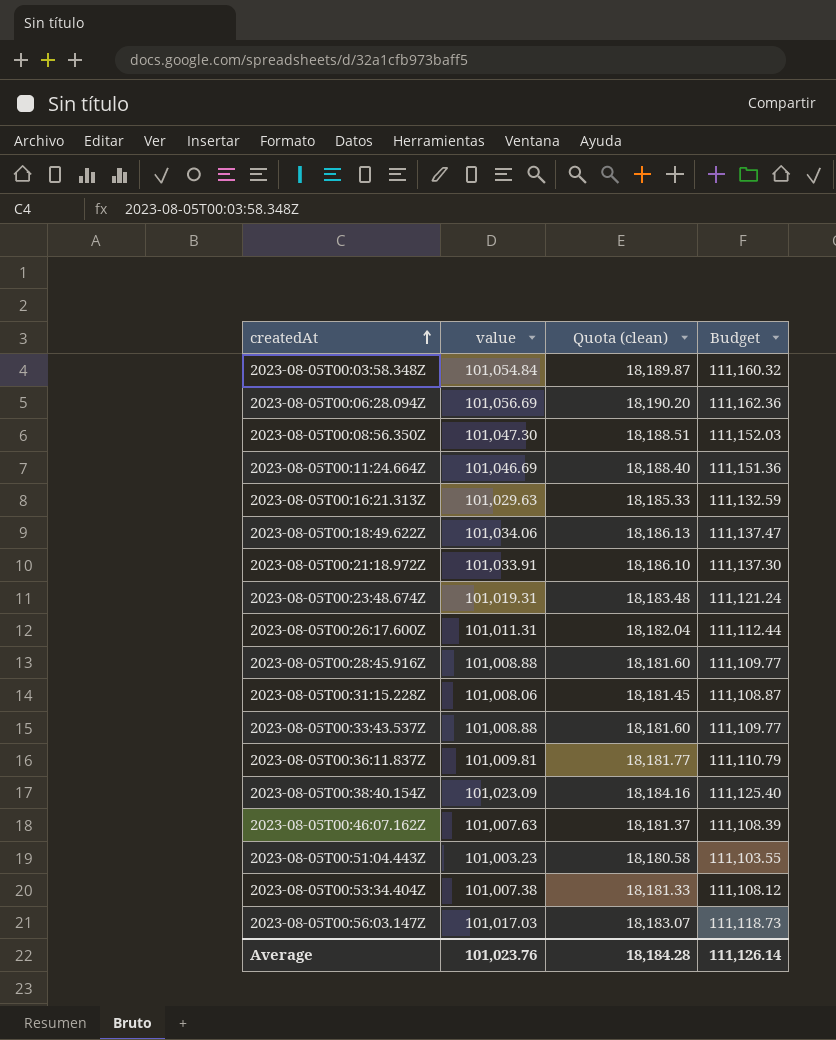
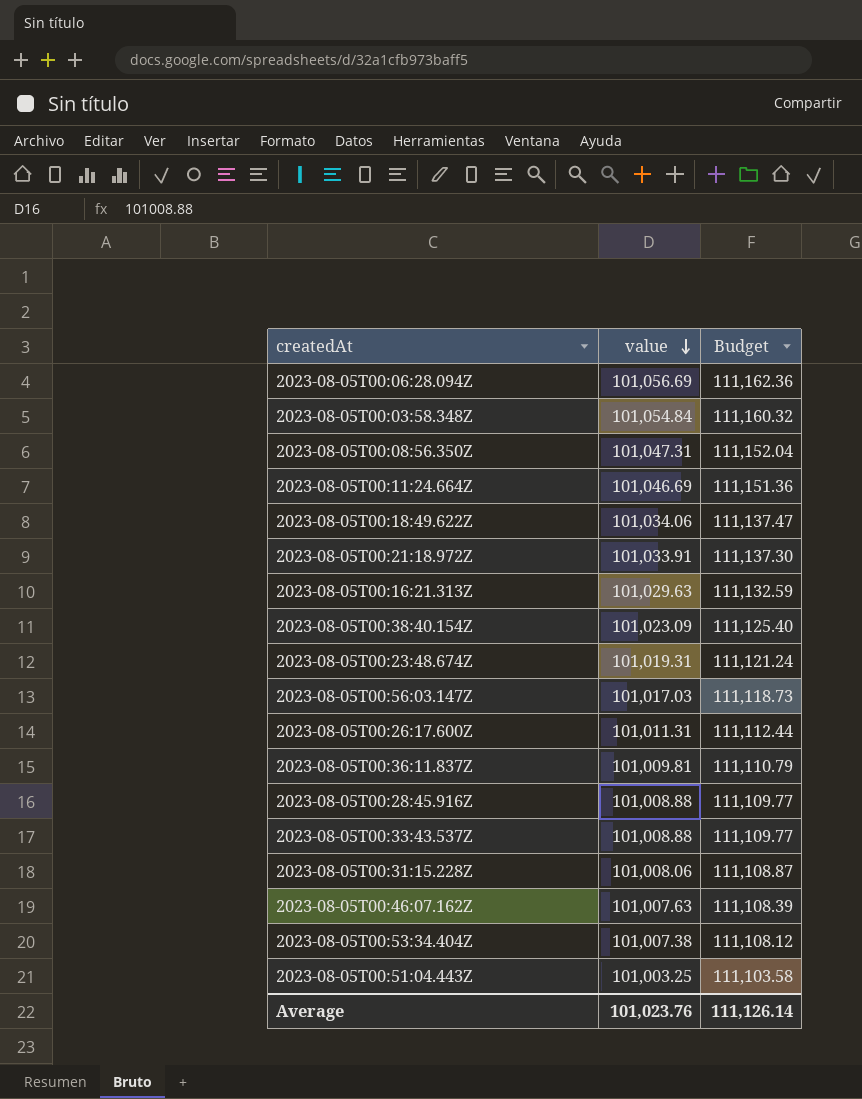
row order: createdAt ascending -> value descending
column Quota (clean) | formula: [value] * 0.18 -> none
2023-08-05T00:08:56.350Z | value: 101,047.30 -> 101,047.31
2023-08-05T00:08:56.350Z | Budget: 111,152.03 -> 111,152.04
2023-08-05T00:51:04.443Z | value: 101,003.23 -> 101,003.25
2023-08-05T00:51:04.443Z | Budget: 111,103.55 -> 111,103.58

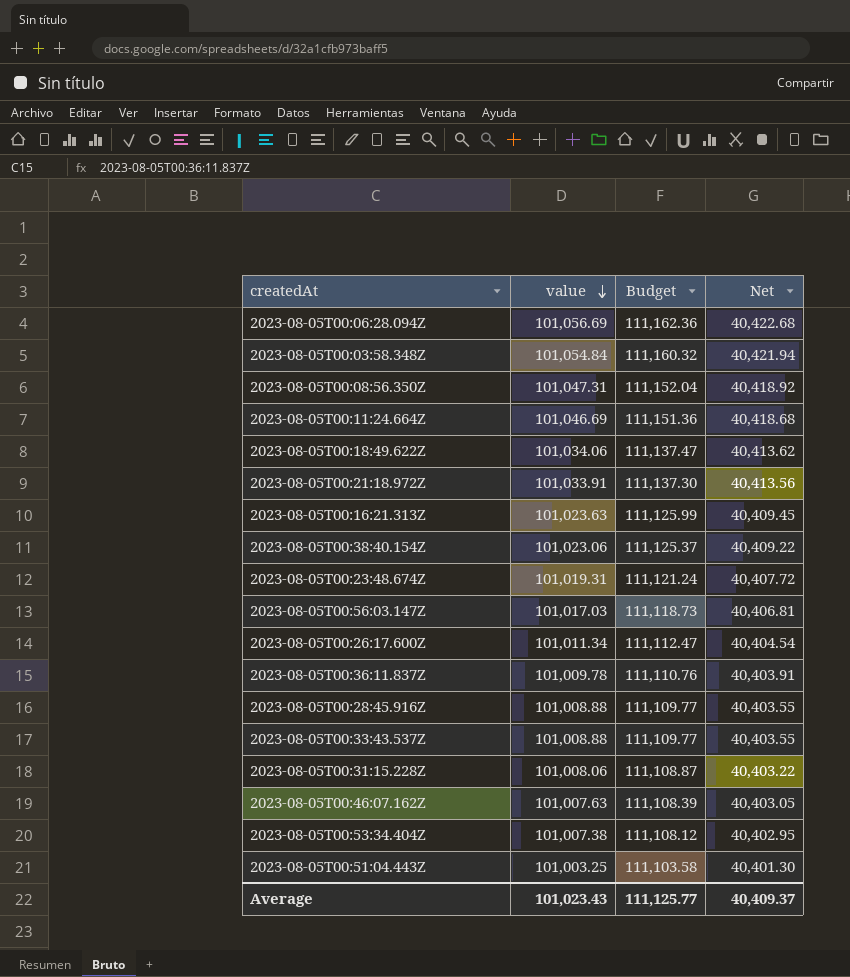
column Net | formula: none -> [value] * 0.4
2023-08-05T00:16:21.313Z | value: 101,029.63 -> 101,023.63
2023-08-05T00:16:21.313Z | Budget: 111,132.59 -> 111,125.99
2023-08-05T00:38:40.154Z | value: 101,023.09 -> 101,023.06
2023-08-05T00:38:40.154Z | Budget: 111,125.40 -> 111,125.37
2023-08-05T00:26:17.600Z | value: 101,011.31 -> 101,011.34
2023-08-05T00:26:17.600Z | Budget: 111,112.44 -> 111,112.47
2023-08-05T00:36:11.837Z | value: 101,009.81 -> 101,009.78
2023-08-05T00:36:11.837Z | Budget: 111,110.79 -> 111,110.76
Average | value: 101,023.76 -> 101,023.43
Average | Budget: 111,126.14 -> 111,125.77

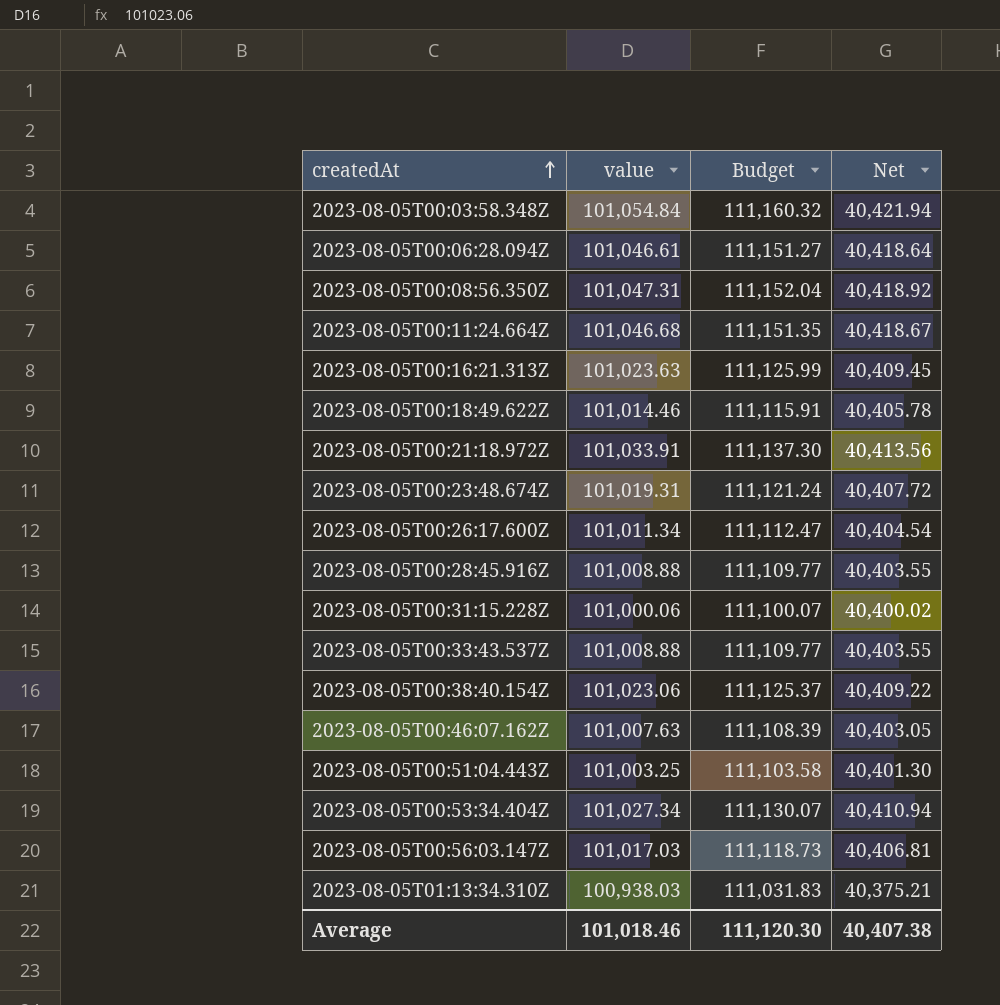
row order: value descending -> createdAt ascending
row 2023-08-05T00:36:11.837Z: 101,009.78 | 111,110.76 | 40,403.91 -> none
2023-08-05T00:06:28.094Z | value: 101,056.69 -> 101,046.61
2023-08-05T00:06:28.094Z | Budget: 111,162.36 -> 111,151.27
2023-08-05T00:06:28.094Z | Net: 40,422.68 -> 40,418.64
2023-08-05T00:11:24.664Z | value: 101,046.69 -> 101,046.68
2023-08-05T00:11:24.664Z | Budget: 111,151.36 -> 111,151.35
2023-08-05T00:11:24.664Z | Net: 40,418.68 -> 40,418.67
2023-08-05T00:18:49.622Z | value: 101,034.06 -> 101,014.46
2023-08-05T00:18:49.622Z | Budget: 111,137.47 -> 111,115.91
2023-08-05T00:18:49.622Z | Net: 40,413.62 -> 40,405.78
2023-08-05T00:31:15.228Z | value: 101,008.06 -> 101,000.06
2023-08-05T00:31:15.228Z | Budget: 111,108.87 -> 111,100.07
2023-08-05T00:31:15.228Z | Net: 40,403.22 -> 40,400.02
2023-08-05T00:53:34.404Z | value: 101,007.38 -> 101,027.34
2023-08-05T00:53:34.404Z | Budget: 111,108.12 -> 111,130.07
2023-08-05T00:53:34.404Z | Net: 40,402.95 -> 40,410.94
row 2023-08-05T01:13:34.310Z: none -> 100,938.03 | 111,031.83 | 40,375.21
Average | value: 101,023.43 -> 101,018.46
Average | Budget: 111,125.77 -> 111,120.30
Average | Net: 40,409.37 -> 40,407.38

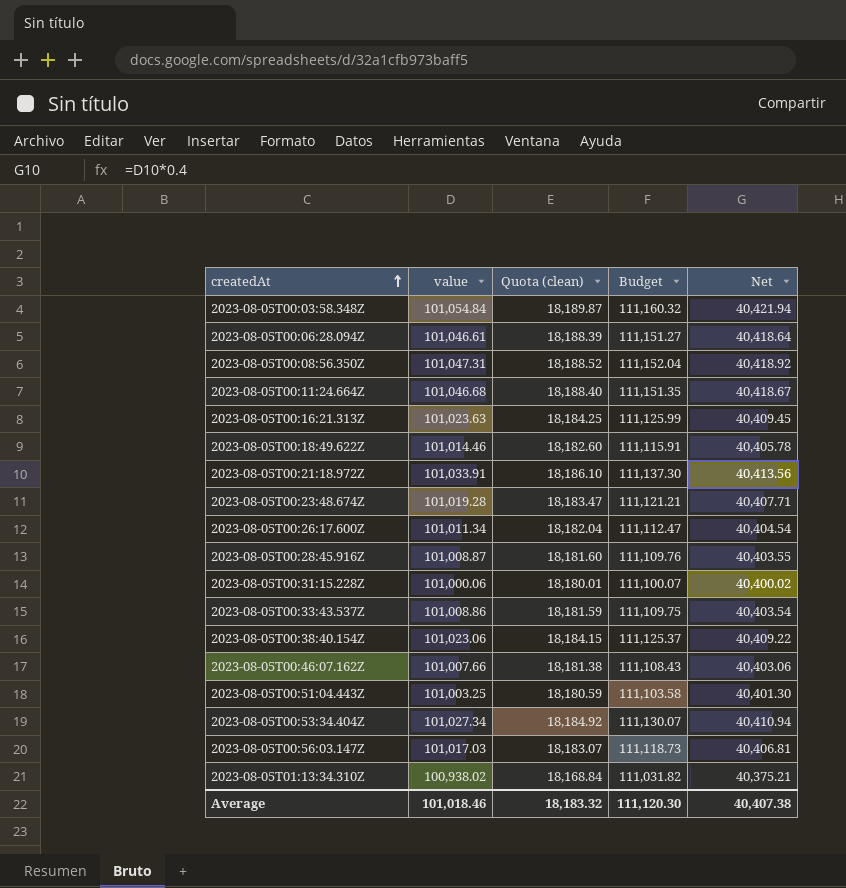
column Quota (clean) | formula: none -> [value] * 0.18
2023-08-05T00:23:48.674Z | value: 101,019.31 -> 101,019.28
2023-08-05T00:23:48.674Z | Budget: 111,121.24 -> 111,121.21
2023-08-05T00:23:48.674Z | Net: 40,407.72 -> 40,407.71
2023-08-05T00:28:45.916Z | value: 101,008.88 -> 101,008.87
2023-08-05T00:28:45.916Z | Budget: 111,109.77 -> 111,109.76
2023-08-05T00:33:43.537Z | value: 101,008.88 -> 101,008.86
2023-08-05T00:33:43.537Z | Budget: 111,109.77 -> 111,109.75
2023-08-05T00:33:43.537Z | Net: 40,403.55 -> 40,403.54
2023-08-05T00:46:07.162Z | value: 101,007.63 -> 101,007.66
2023-08-05T00:46:07.162Z | Budget: 111,108.39 -> 111,108.43
2023-08-05T00:46:07.162Z | Net: 40,403.05 -> 40,403.06
2023-08-05T01:13:34.310Z | value: 100,938.03 -> 100,938.02
2023-08-05T01:13:34.310Z | Budget: 111,031.83 -> 111,031.82

